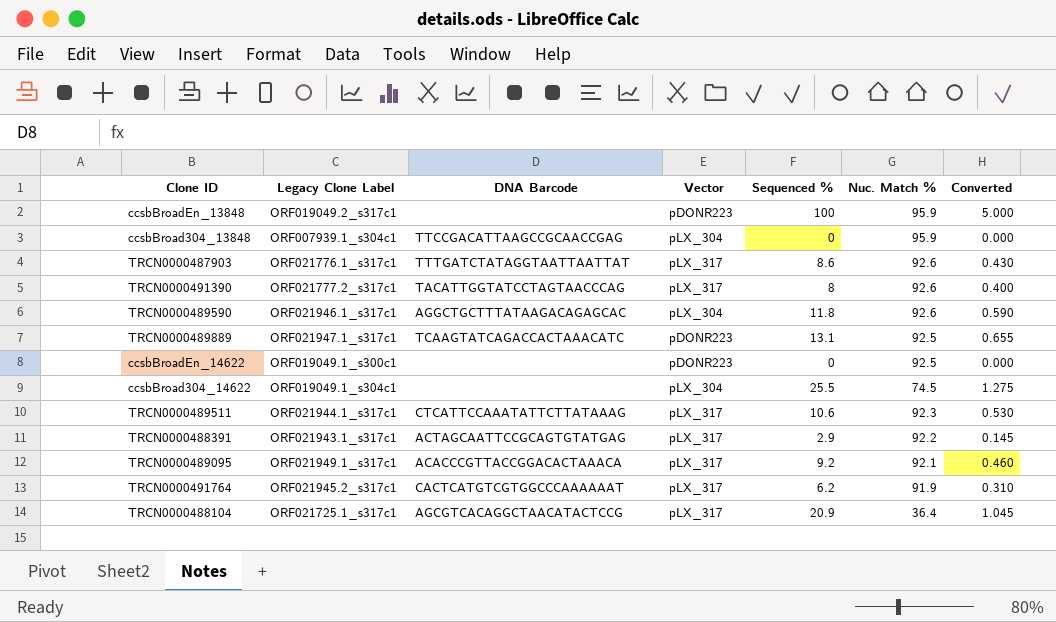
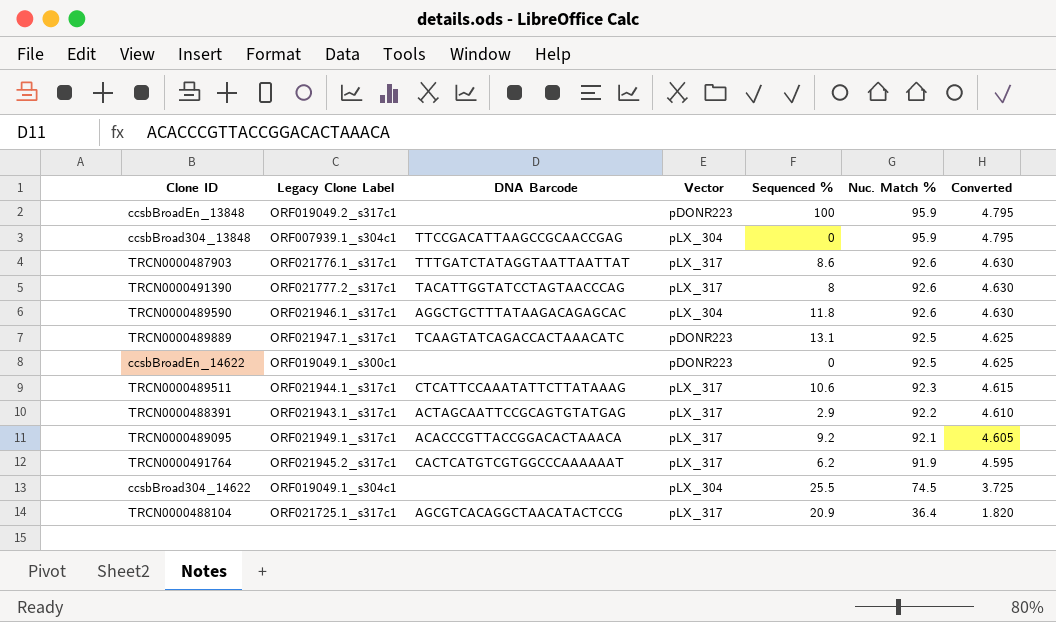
row order: none -> Nuc. Match % descending
column Converted | formula: [Sequenced %] * 0.05 -> [Nuc. Match %] * 0.05

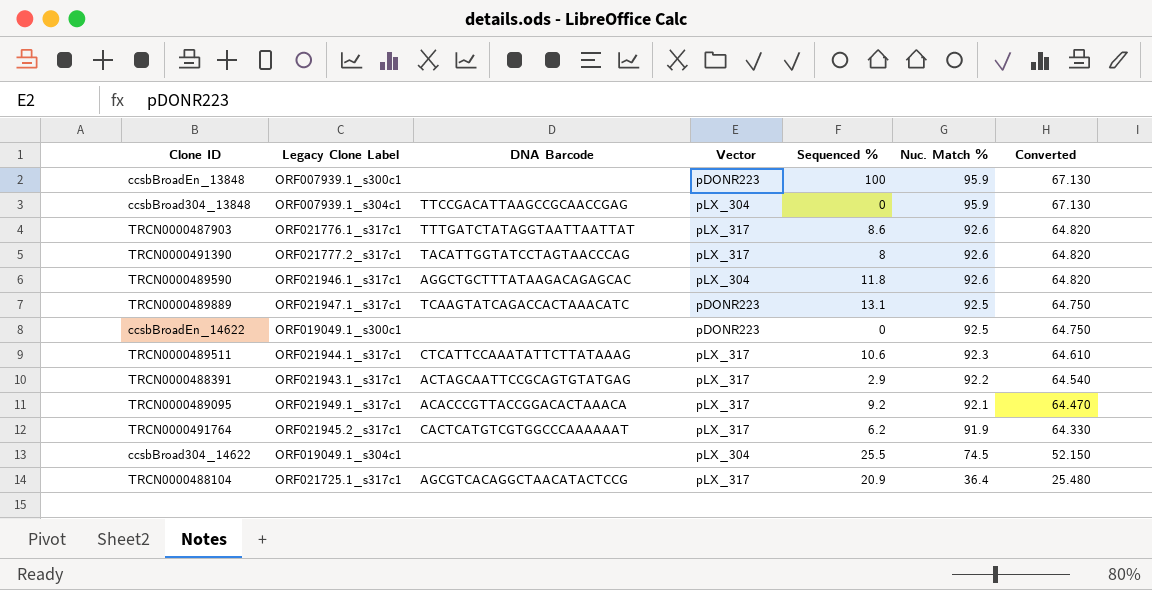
column Converted | formula: [Nuc. Match %] * 0.05 -> [Nuc. Match %] * 0.7
ccsbBroadEn_13848 | Legacy Clone Label: ORF019049.2_s317c1 -> ORF007939.1_s300c1

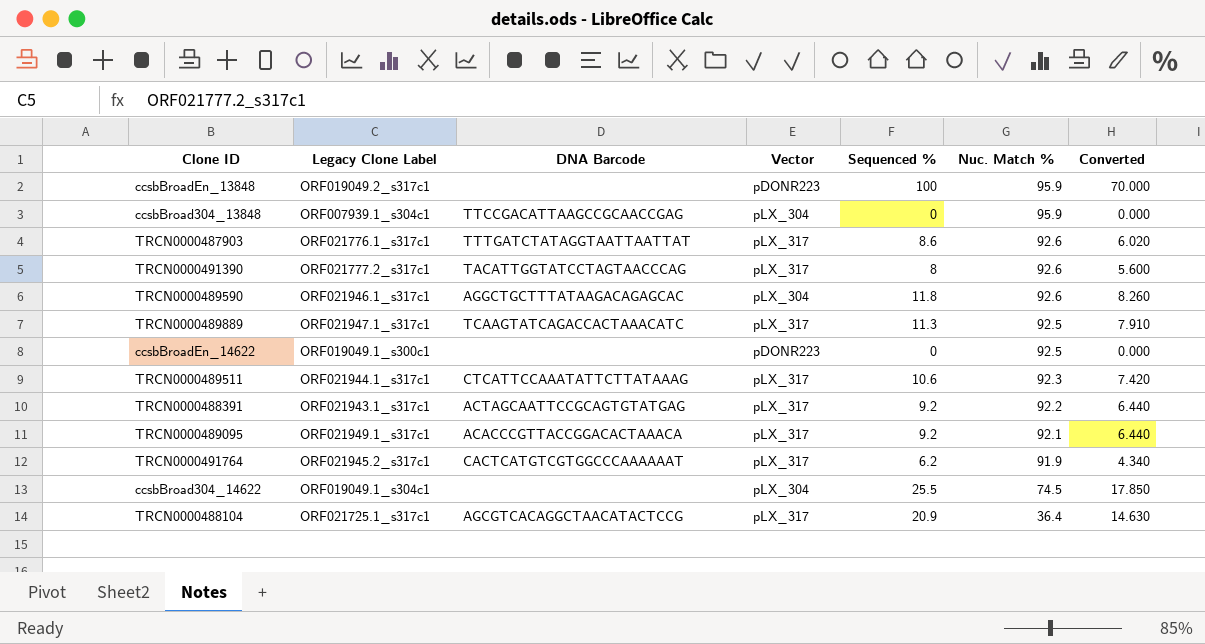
column Converted | formula: [Nuc. Match %] * 0.7 -> [Sequenced %] * 0.7
ccsbBroadEn_13848 | Legacy Clone Label: ORF007939.1_s300c1 -> ORF019049.2_s317c1
TRCN0000489889 | Vector: pDONR223 -> pLX_317
TRCN0000489889 | Sequenced %: 13.1 -> 11.3
TRCN0000488391 | Sequenced %: 2.9 -> 9.2

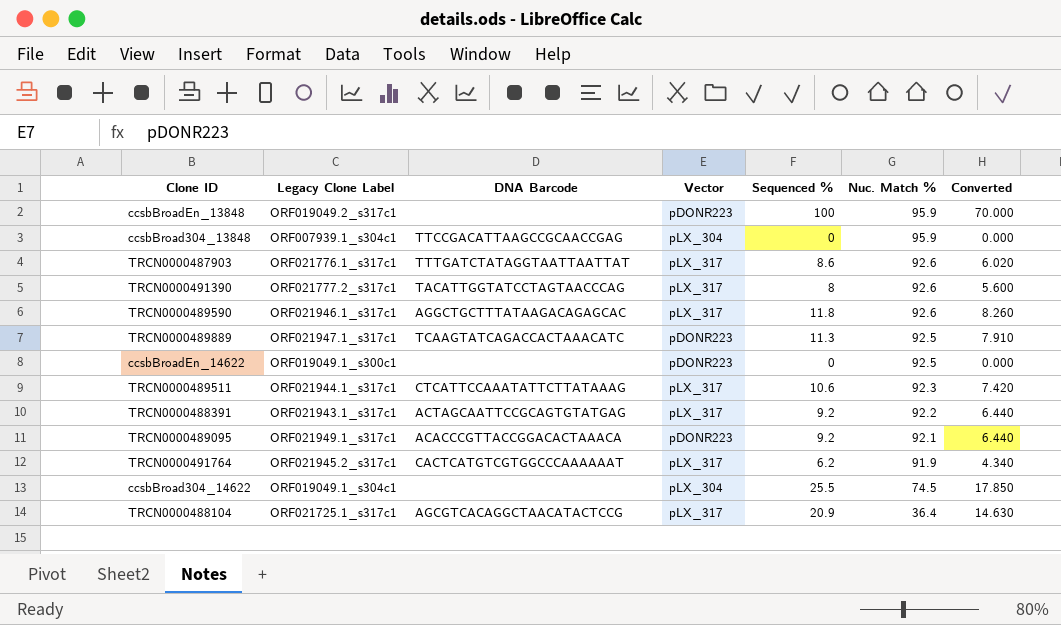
TRCN0000489590 | Vector: pLX_304 -> pLX_317
TRCN0000489889 | Vector: pLX_317 -> pDONR223
TRCN0000489095 | Vector: pLX_317 -> pDONR223

